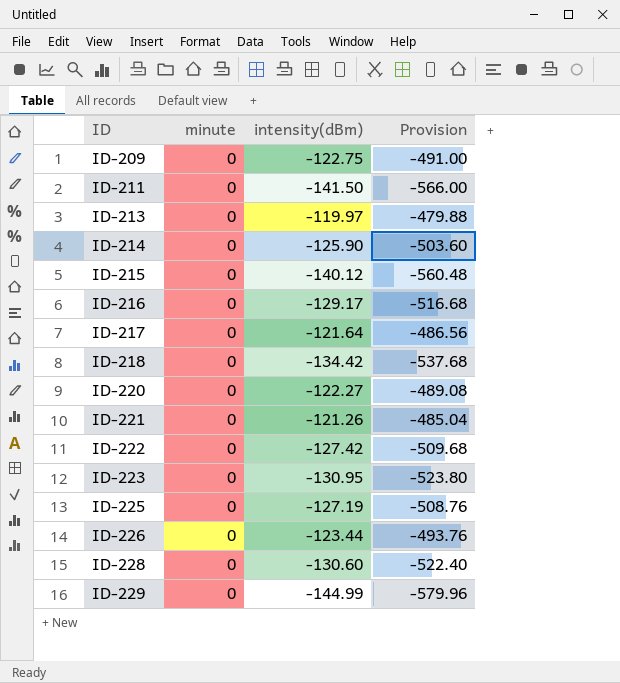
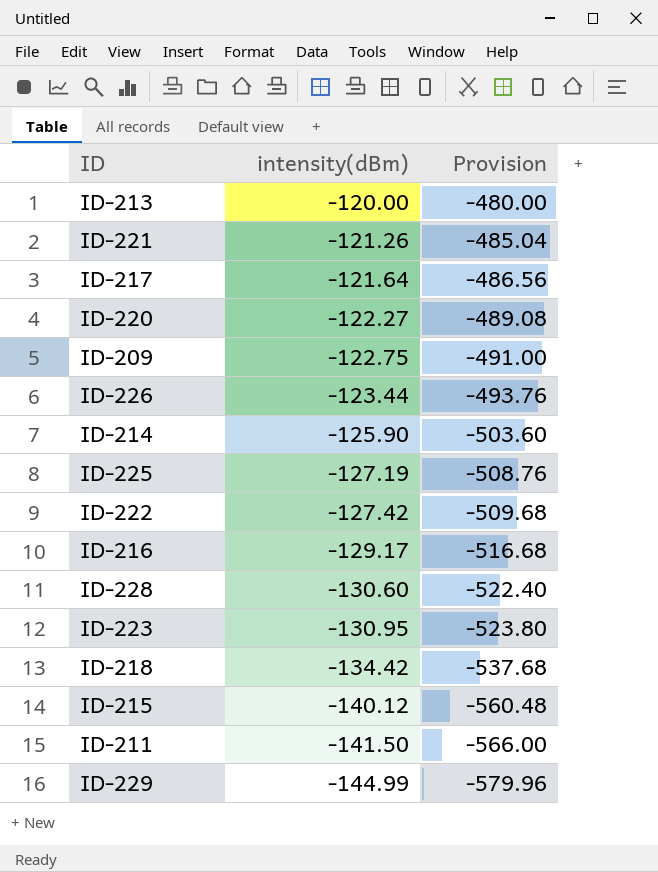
row order: ID ascending -> intensity(dBm) descending
column minute | position: 2 -> none
ID-213 | intensity(dBm): -119.97 -> -120.00
ID-213 | Provision: -479.88 -> -480.00

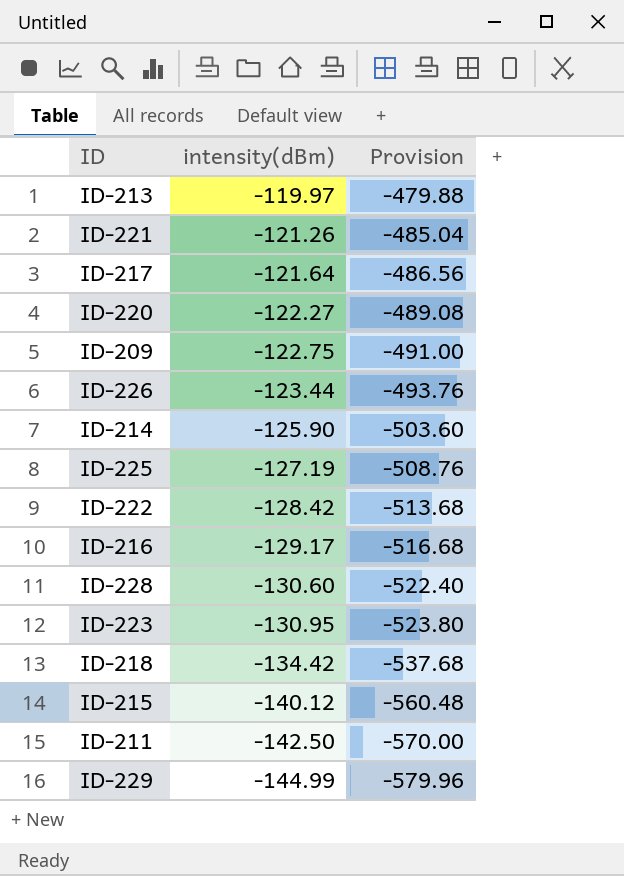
ID-213 | intensity(dBm): -120.00 -> -119.97
ID-213 | Provision: -480.00 -> -479.88
ID-222 | intensity(dBm): -127.42 -> -128.42
ID-222 | Provision: -509.68 -> -513.68
ID-211 | intensity(dBm): -141.50 -> -142.50
ID-211 | Provision: -566.00 -> -570.00

